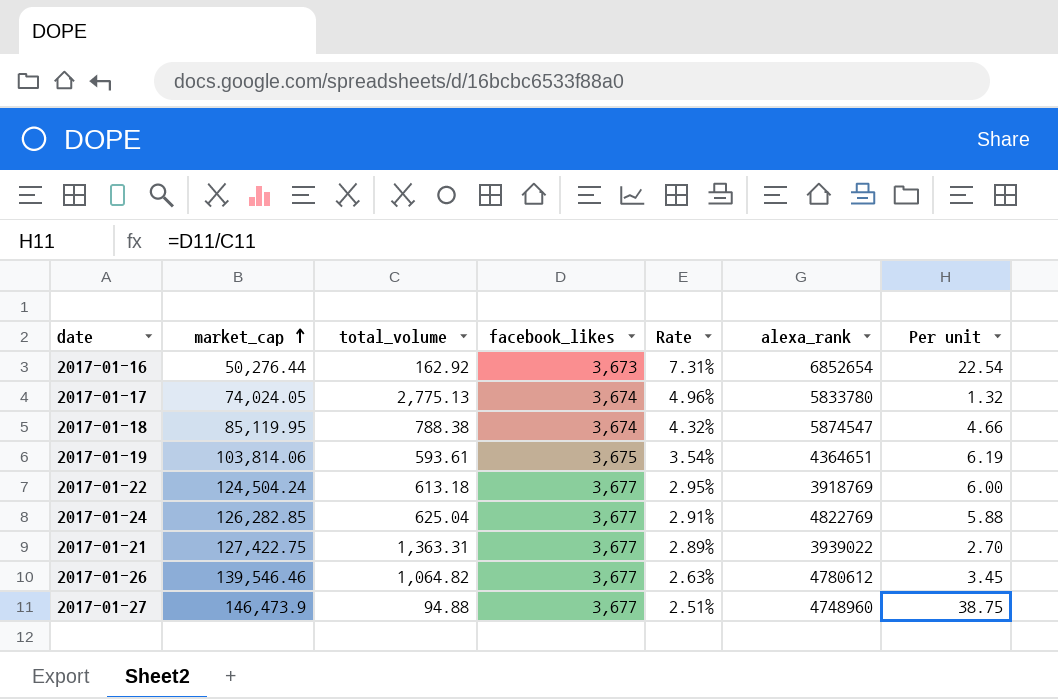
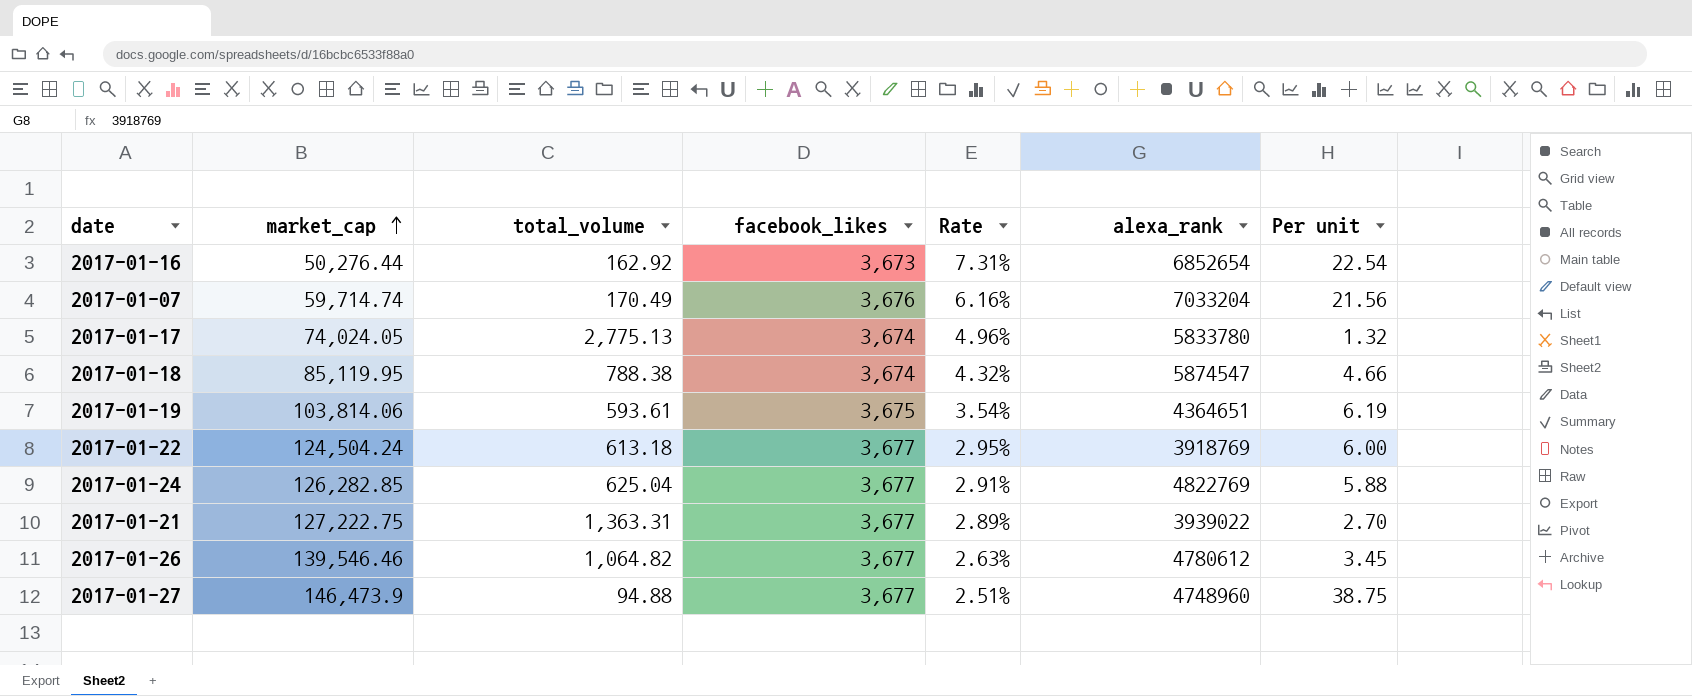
row 2017-01-07: none -> 59,714.74 | 170.49 | 3,676 | 6.16% | 7033204 | 21.56
2017-01-21 | market_cap: 127,422.75 -> 127,222.75

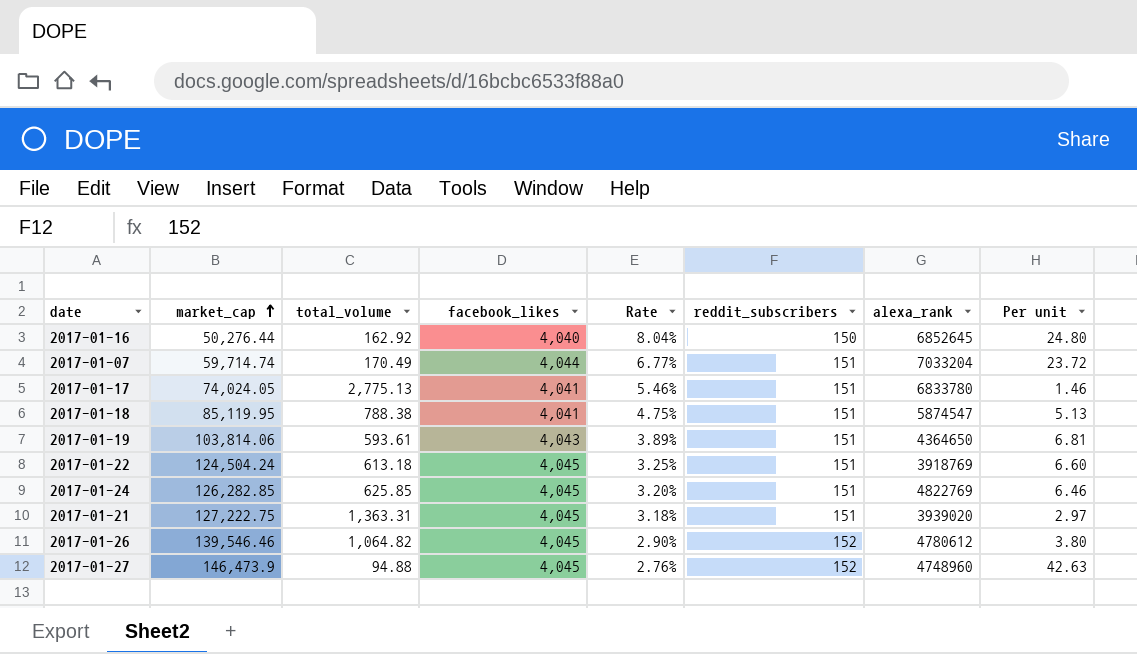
column reddit_subscribers | position: none -> 6
2017-01-16 | facebook_likes: 3,673 -> 4,040
2017-01-16 | Rate: 7.31% -> 8.04%
2017-01-16 | alexa_rank: 6852654 -> 6852645
2017-01-16 | Per unit: 22.54 -> 24.80
2017-01-07 | facebook_likes: 3,676 -> 4,044
2017-01-07 | Rate: 6.16% -> 6.77%
2017-01-07 | Per unit: 21.56 -> 23.72
2017-01-17 | facebook_likes: 3,674 -> 4,041
2017-01-17 | Rate: 4.96% -> 5.46%
2017-01-17 | alexa_rank: 5833780 -> 6833780
2017-01-17 | Per unit: 1.32 -> 1.46
2017-01-18 | facebook_likes: 3,674 -> 4,041
2017-01-18 | Rate: 4.32% -> 4.75%
2017-01-18 | Per unit: 4.66 -> 5.13
2017-01-19 | facebook_likes: 3,675 -> 4,043
2017-01-19 | Rate: 3.54% -> 3.89%
2017-01-19 | alexa_rank: 4364651 -> 4364650
2017-01-19 | Per unit: 6.19 -> 6.81
2017-01-22 | facebook_likes: 3,677 -> 4,045
2017-01-22 | Rate: 2.95% -> 3.25%
2017-01-22 | Per unit: 6.00 -> 6.60
2017-01-24 | total_volume: 625.04 -> 625.85
2017-01-24 | facebook_likes: 3,677 -> 4,045
2017-01-24 | Rate: 2.91% -> 3.20%
2017-01-24 | Per unit: 5.88 -> 6.46
2017-01-21 | facebook_likes: 3,677 -> 4,045
2017-01-21 | Rate: 2.89% -> 3.18%
2017-01-21 | alexa_rank: 3939022 -> 3939020
2017-01-21 | Per unit: 2.70 -> 2.97
2017-01-26 | facebook_likes: 3,677 -> 4,045
2017-01-26 | Rate: 2.63% -> 2.90%
2017-01-26 | Per unit: 3.45 -> 3.80
2017-01-27 | facebook_likes: 3,677 -> 4,045
2017-01-27 | Rate: 2.51% -> 2.76%
2017-01-27 | Per unit: 38.75 -> 42.63

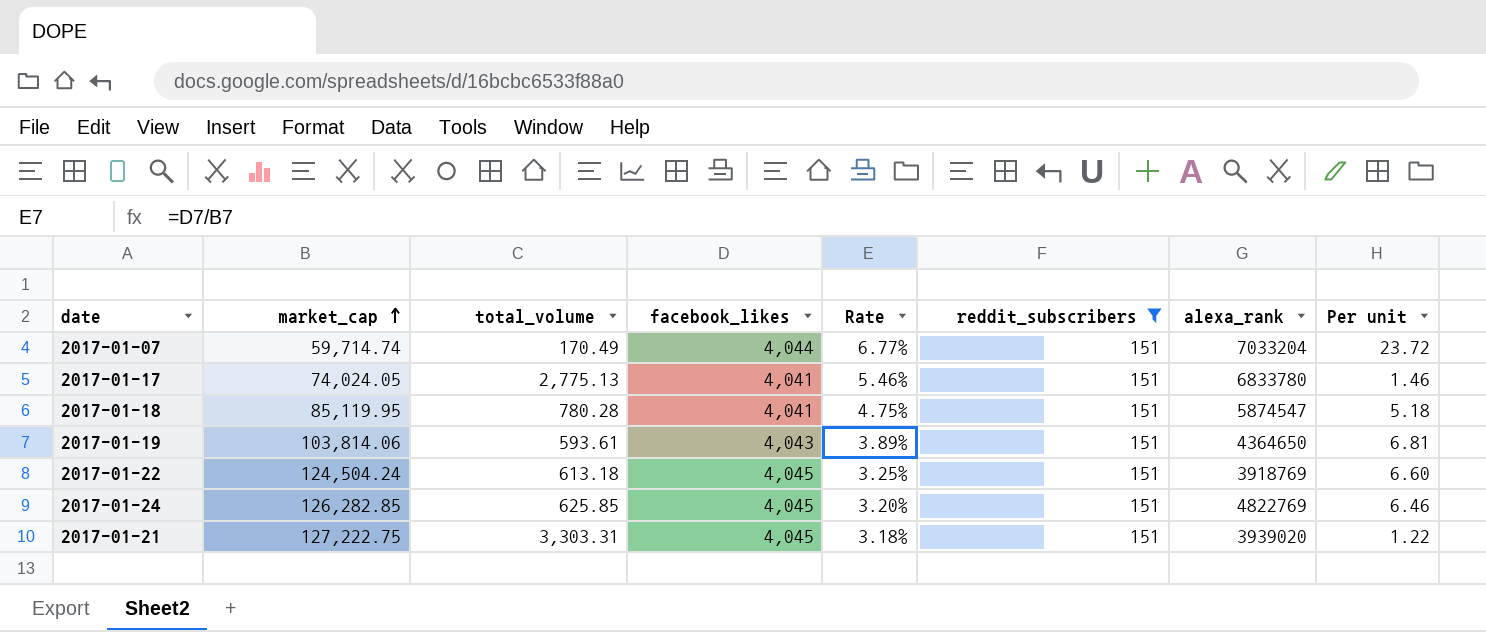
filter: none -> reddit_subscribers = 151
2017-01-18 | total_volume: 788.38 -> 780.28
2017-01-18 | Per unit: 5.13 -> 5.18
2017-01-21 | total_volume: 1,363.31 -> 3,303.31
2017-01-21 | Per unit: 2.97 -> 1.22

